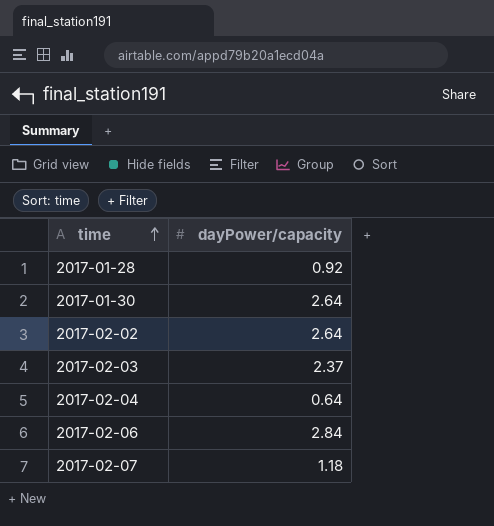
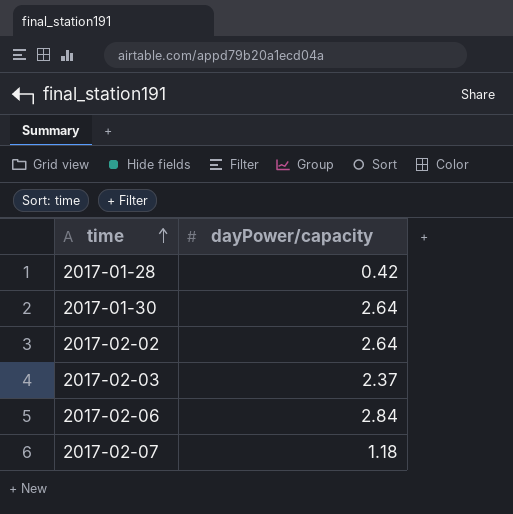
row 2017-02-04: 0.64 -> none
2017-01-28 | dayPower/capacity: 0.92 -> 0.42

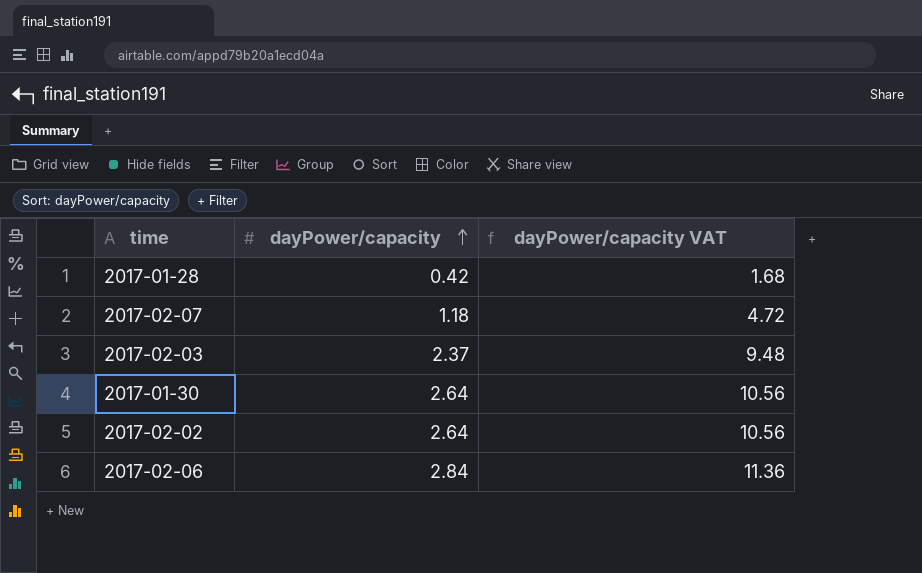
row order: time ascending -> dayPower/capacity ascending
column dayPower/capacity VAT | formula: none -> [dayPower/capacity] * 4

